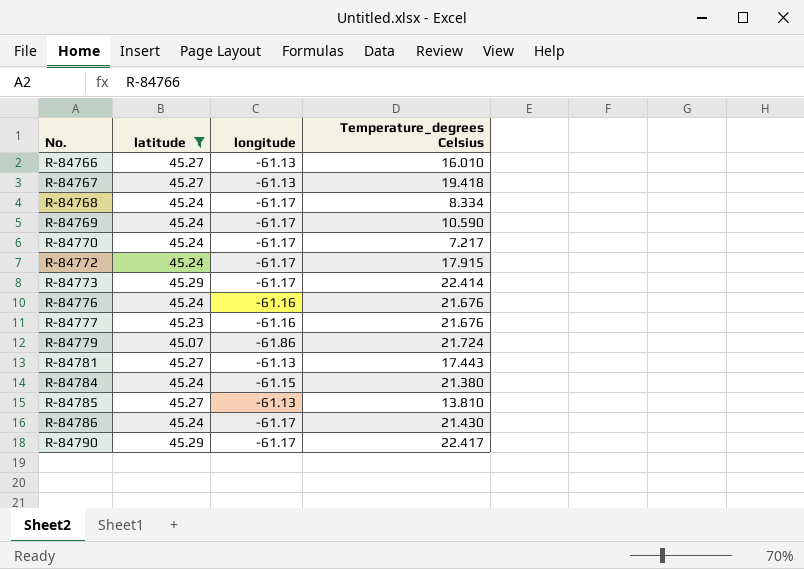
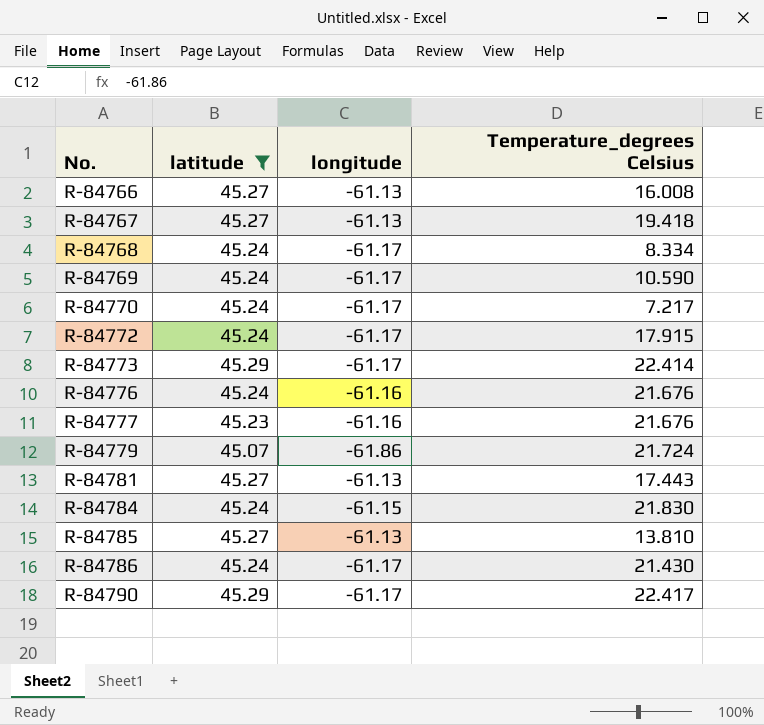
R-84766 | Temperature_degrees Celsius: 16.010 -> 16.008
R-84784 | Temperature_degrees Celsius: 21.380 -> 21.830

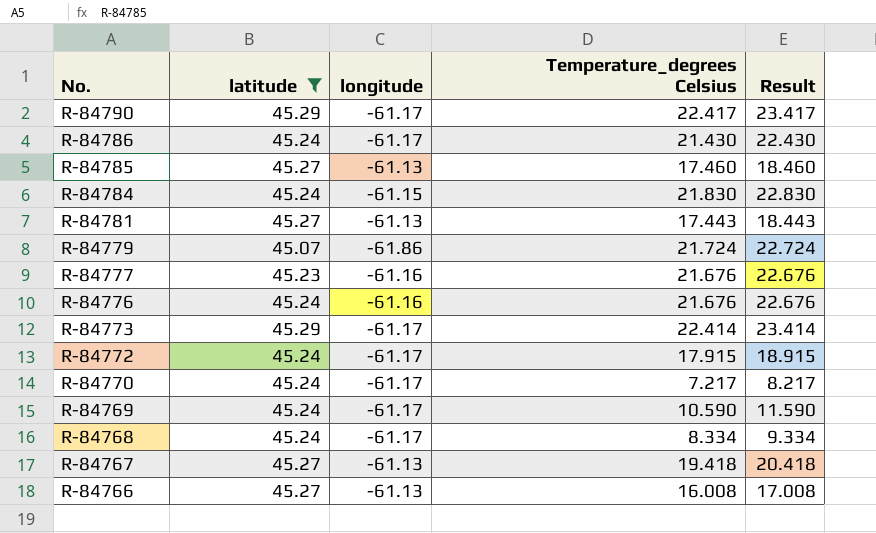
row order: No. ascending -> No. descending
column Result | formula: none -> [Temperature_degrees Celsius] + 1
R-84785 | Temperature_degrees Celsius: 13.810 -> 17.460

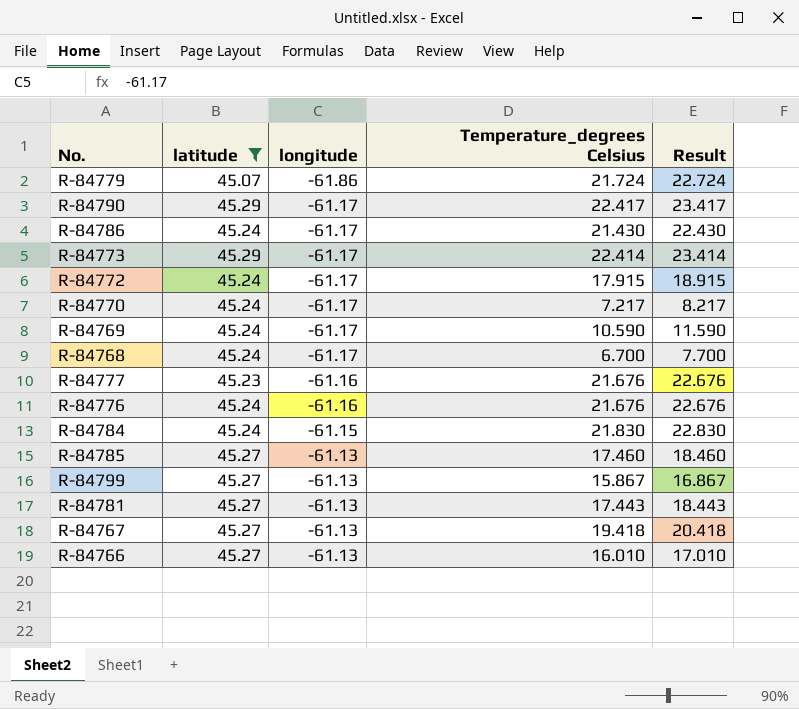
row order: No. descending -> longitude ascending
R-84768 | Temperature_degrees Celsius: 8.334 -> 6.700
R-84768 | Result: 9.334 -> 7.700
row R-84799: none -> 45.27 | -61.13 | 15.867 | 16.867
R-84766 | Temperature_degrees Celsius: 16.008 -> 16.010
R-84766 | Result: 17.008 -> 17.010

